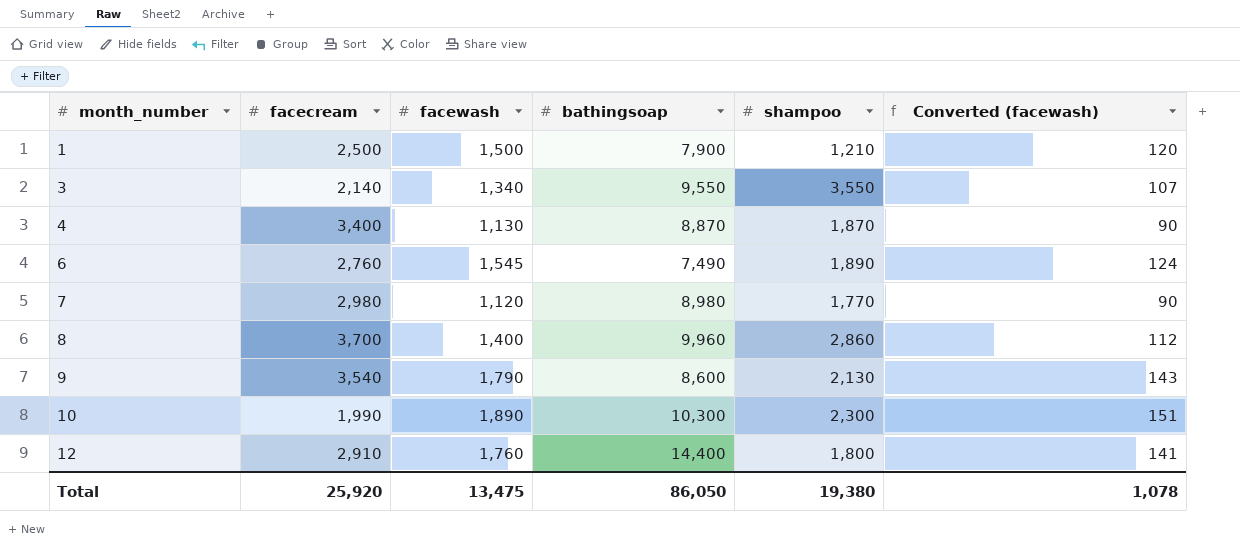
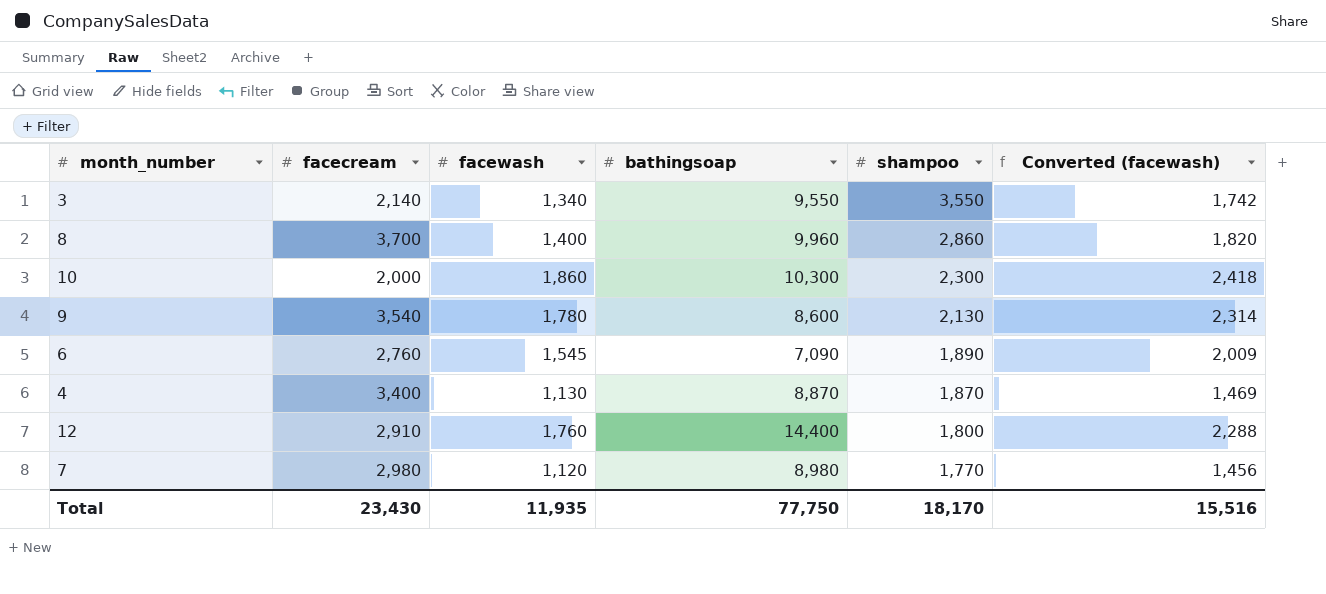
row order: month_number ascending -> shampoo descending
column Converted (facewash) | formula: [facewash] * 0.08 -> [facewash] * 1.3
row 1: 2,500 | 1,500 | 7,900 | 1,210 | 120 -> none
10 | facecream: 1,990 -> 2,000
10 | facewash: 1,890 -> 1,860
9 | facewash: 1,790 -> 1,780
6 | bathingsoap: 7,490 -> 7,090
Total | facecream: 25,920 -> 23,430
Total | facewash: 13,475 -> 11,935
Total | bathingsoap: 86,050 -> 77,750
Total | shampoo: 19,380 -> 18,170
Total | Converted (facewash): 1,078 -> 15,516

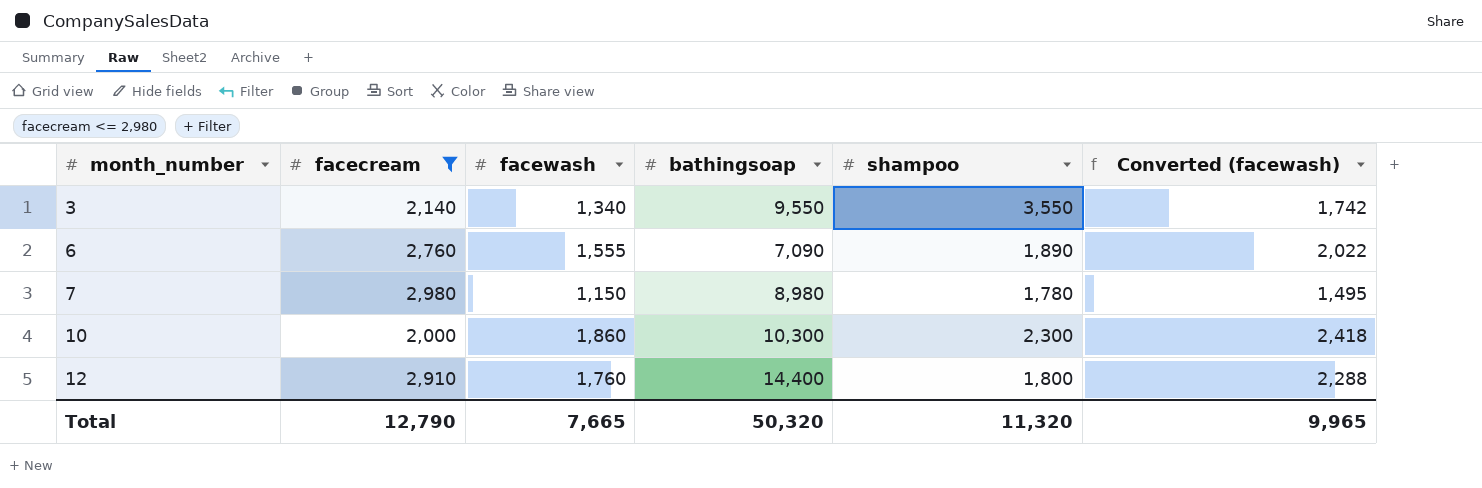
filter: none -> facecream <= 2,980
row order: shampoo descending -> month_number ascending
6 | facewash: 1,545 -> 1,555
6 | Converted (facewash): 2,009 -> 2,022
7 | facewash: 1,120 -> 1,150
7 | shampoo: 1,770 -> 1,780
7 | Converted (facewash): 1,456 -> 1,495
Total | facecream: 23,430 -> 12,790
Total | facewash: 11,935 -> 7,665
Total | bathingsoap: 77,750 -> 50,320
Total | shampoo: 18,170 -> 11,320
Total | Converted (facewash): 15,516 -> 9,965

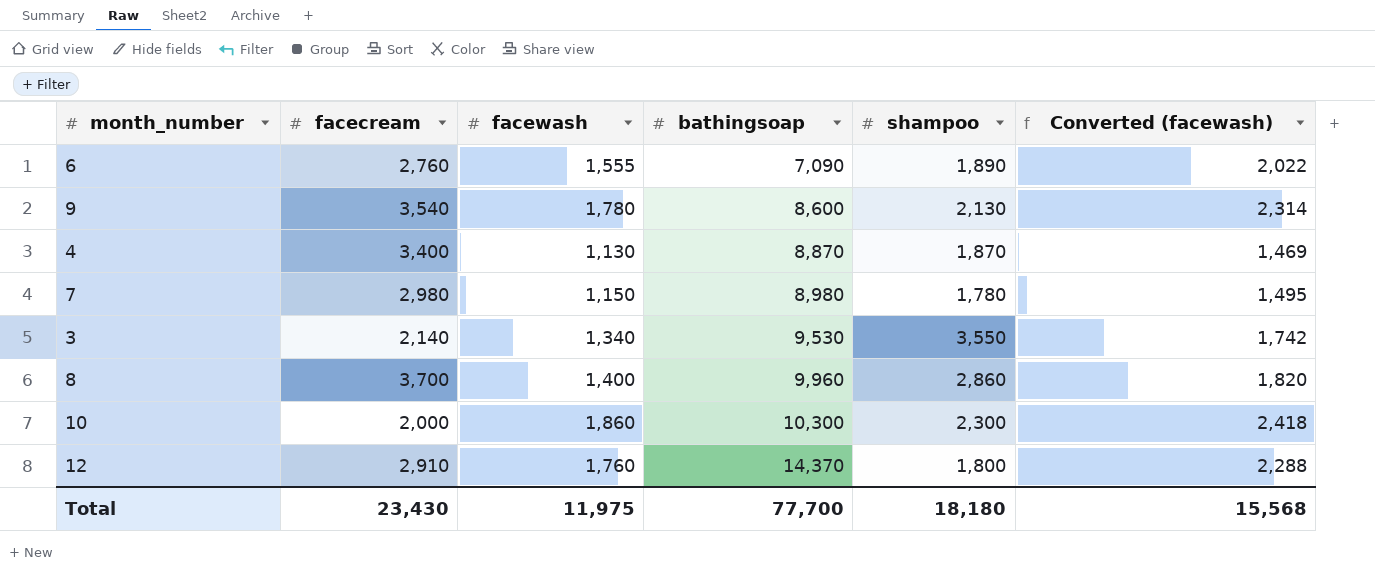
filter: facecream <= 2,980 -> none
row order: month_number ascending -> bathingsoap ascending
3 | bathingsoap: 9,550 -> 9,530
12 | bathingsoap: 14,400 -> 14,370
Total | facecream: 12,790 -> 23,430
Total | facewash: 7,665 -> 11,975
Total | bathingsoap: 50,320 -> 77,700
Total | shampoo: 11,320 -> 18,180
Total | Converted (facewash): 9,965 -> 15,568

